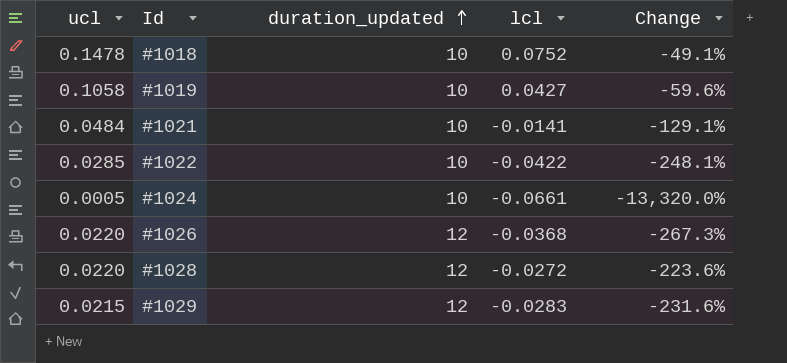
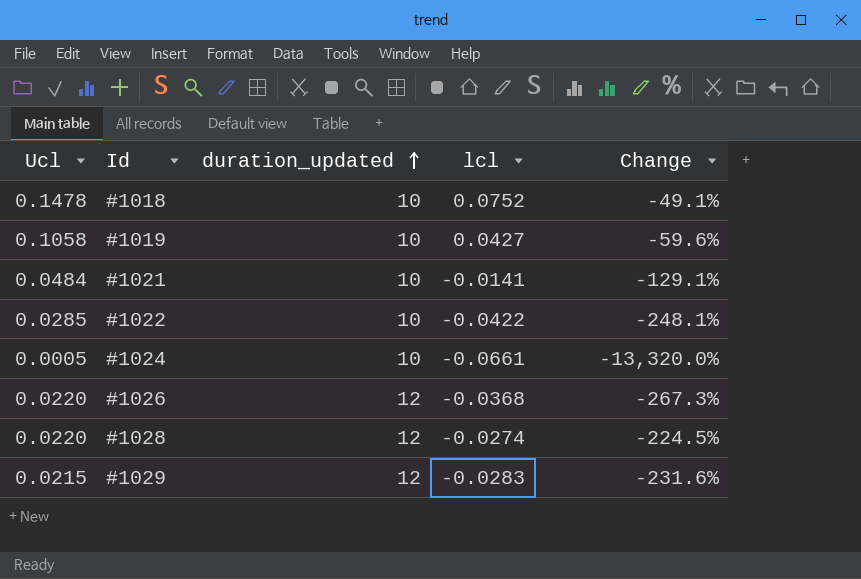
column name: ucl -> Ucl
#1028 | lcl: -0.0272 -> -0.0274
#1028 | Change: -223.6% -> -224.5%

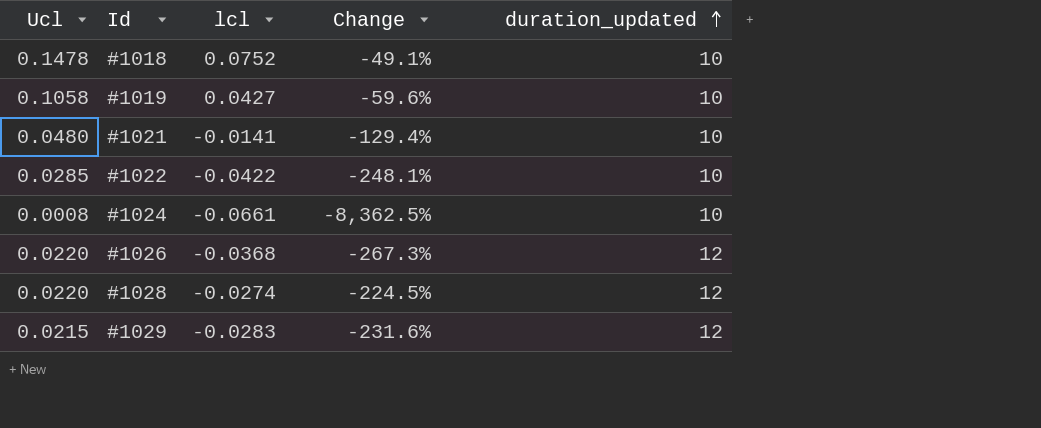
column duration_updated | position: 3 -> 5
#1021 | Ucl: 0.0484 -> 0.0480
#1021 | Change: -129.1% -> -129.4%
#1024 | Ucl: 0.0005 -> 0.0008
#1024 | Change: -13,320.0% -> -8,362.5%

